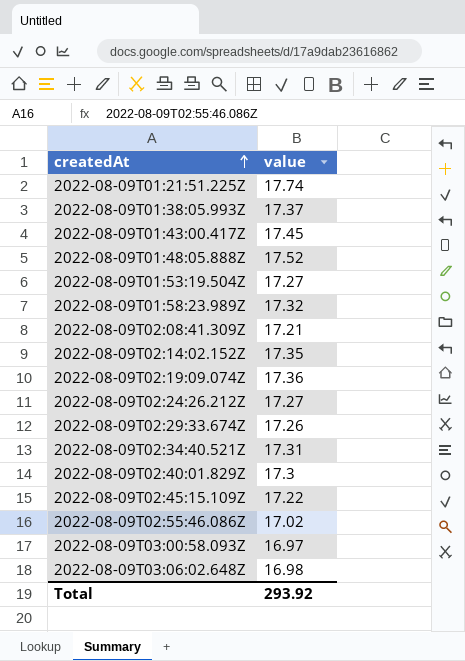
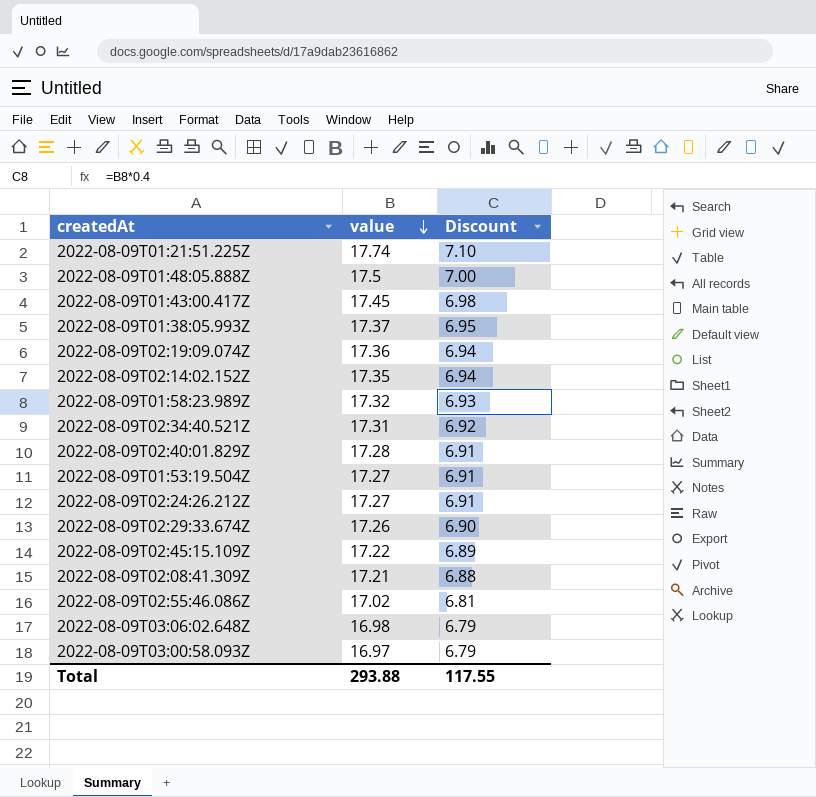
row order: createdAt ascending -> value descending
column Discount | formula: none -> [value] * 0.4
2022-08-09T01:48:05.888Z | value: 17.52 -> 17.5
2022-08-09T02:40:01.829Z | value: 17.3 -> 17.28
Total | value: 293.92 -> 293.88

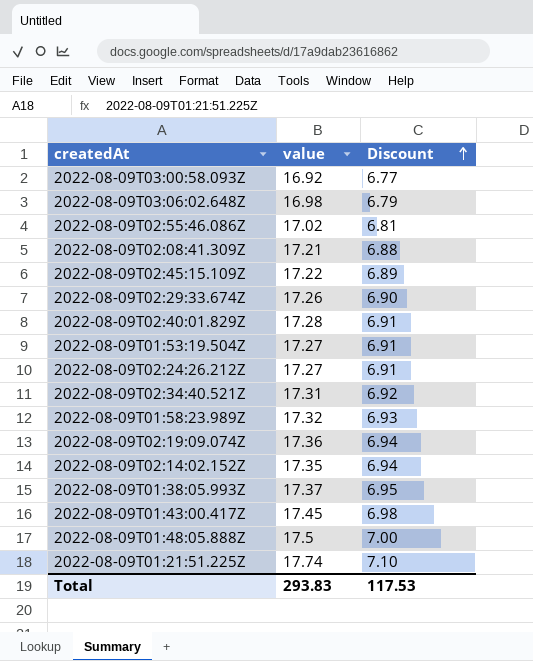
row order: value descending -> Discount ascending
2022-08-09T03:00:58.093Z | value: 16.97 -> 16.92
2022-08-09T03:00:58.093Z | Discount: 6.79 -> 6.77
Total | value: 293.88 -> 293.83
Total | Discount: 117.55 -> 117.53

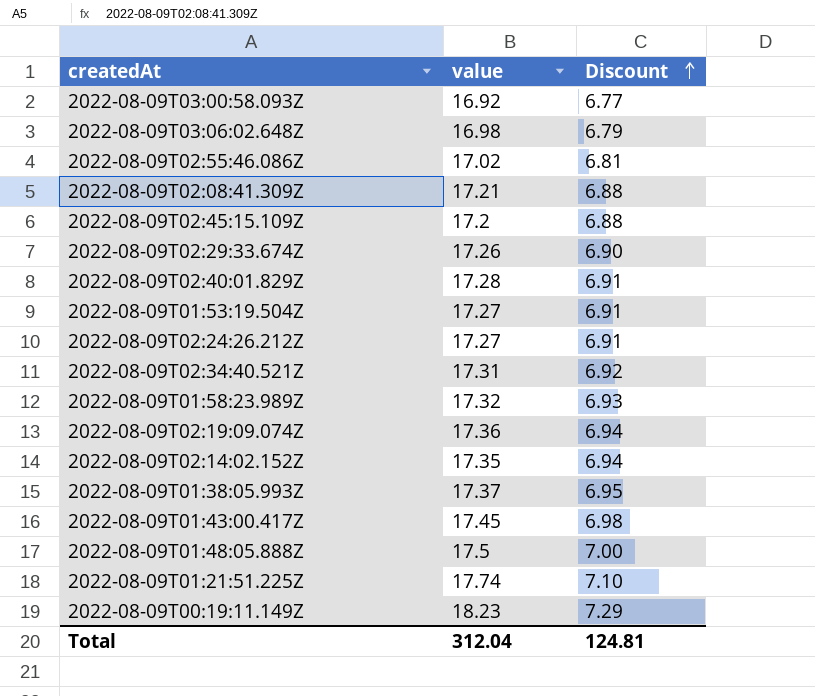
2022-08-09T02:45:15.109Z | value: 17.22 -> 17.2
2022-08-09T02:45:15.109Z | Discount: 6.89 -> 6.88
row 2022-08-09T00:19:11.149Z: none -> 18.23 | 7.29
Total | value: 293.83 -> 312.04
Total | Discount: 117.53 -> 124.81

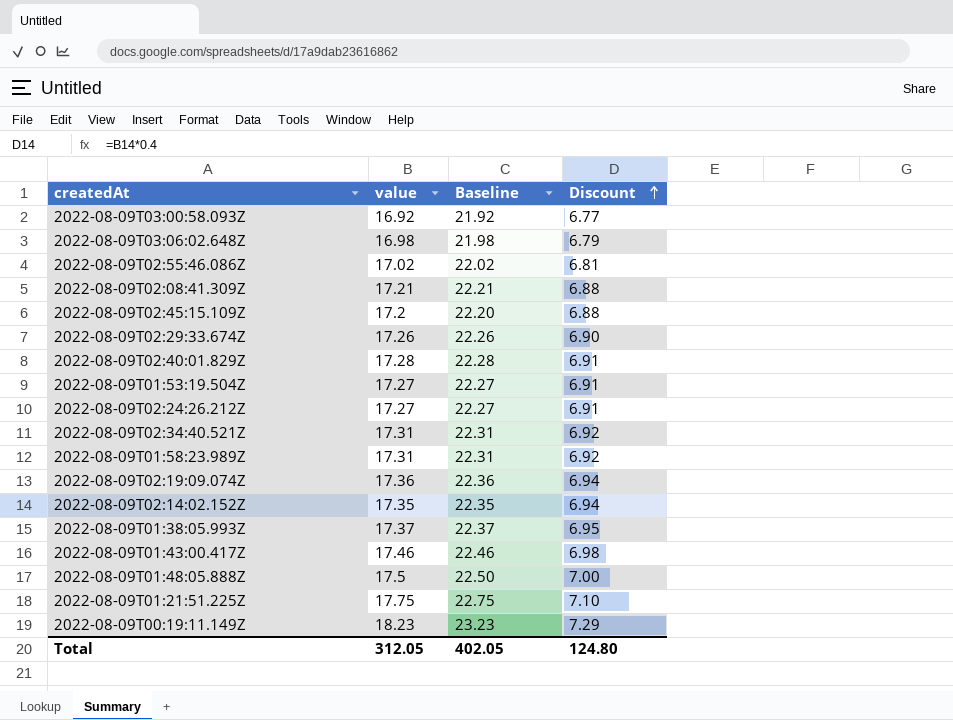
column Baseline | formula: none -> [value] + 5
2022-08-09T01:58:23.989Z | value: 17.32 -> 17.31
2022-08-09T01:58:23.989Z | Discount: 6.93 -> 6.92
2022-08-09T01:43:00.417Z | value: 17.45 -> 17.46
2022-08-09T01:21:51.225Z | value: 17.74 -> 17.75
Total | value: 312.04 -> 312.05
Total | Discount: 124.81 -> 124.80

